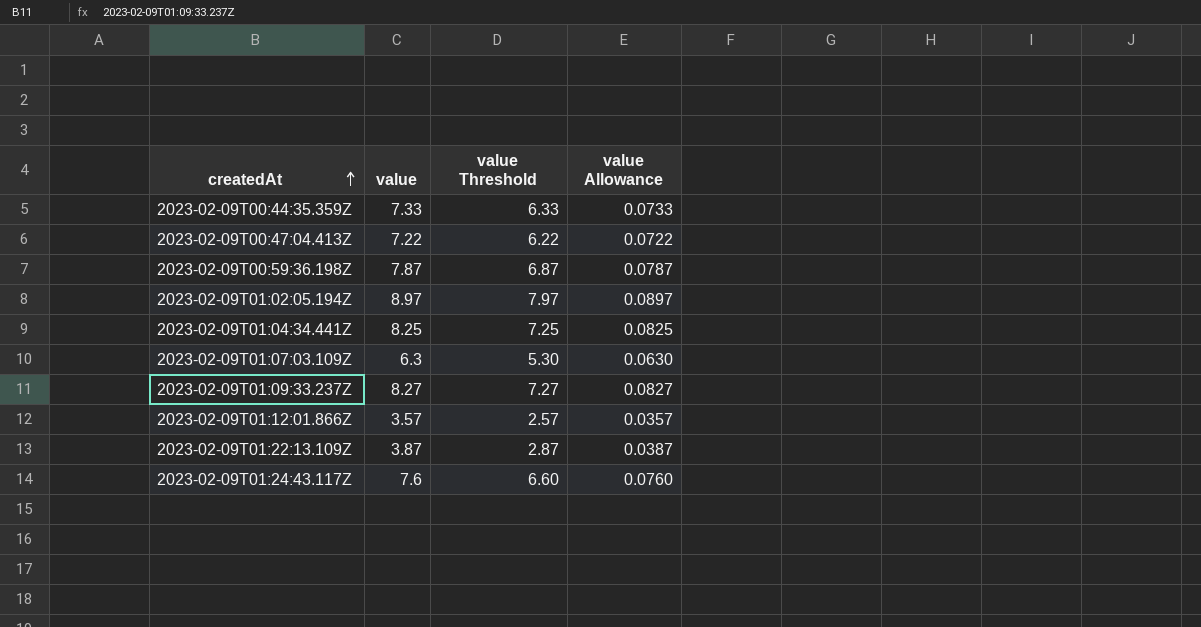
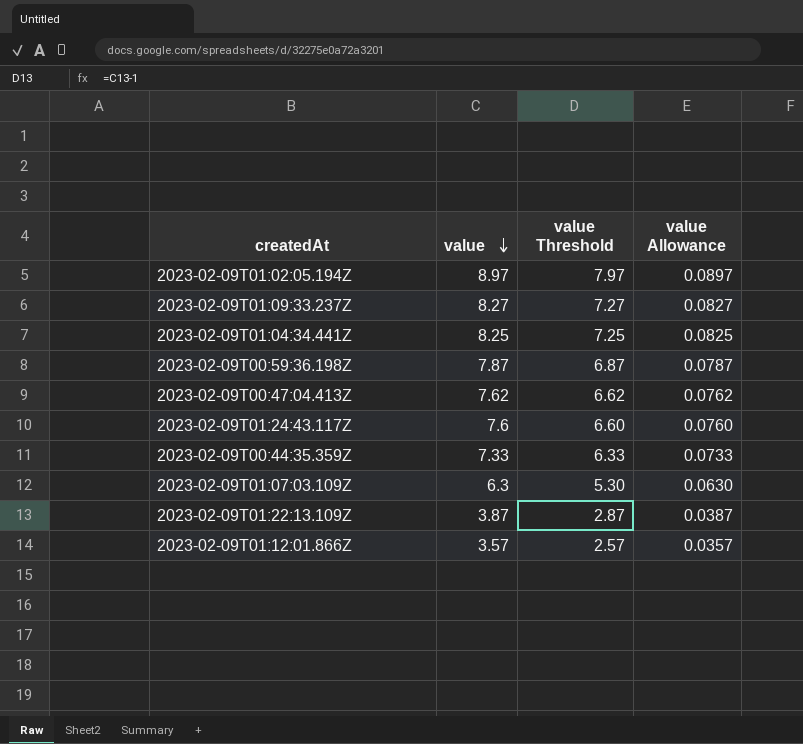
row order: createdAt ascending -> value descending
2023-02-09T00:47:04.413Z | value: 7.22 -> 7.62
2023-02-09T00:47:04.413Z | value Threshold: 6.22 -> 6.62
2023-02-09T00:47:04.413Z | value Allowance: 0.0722 -> 0.0762

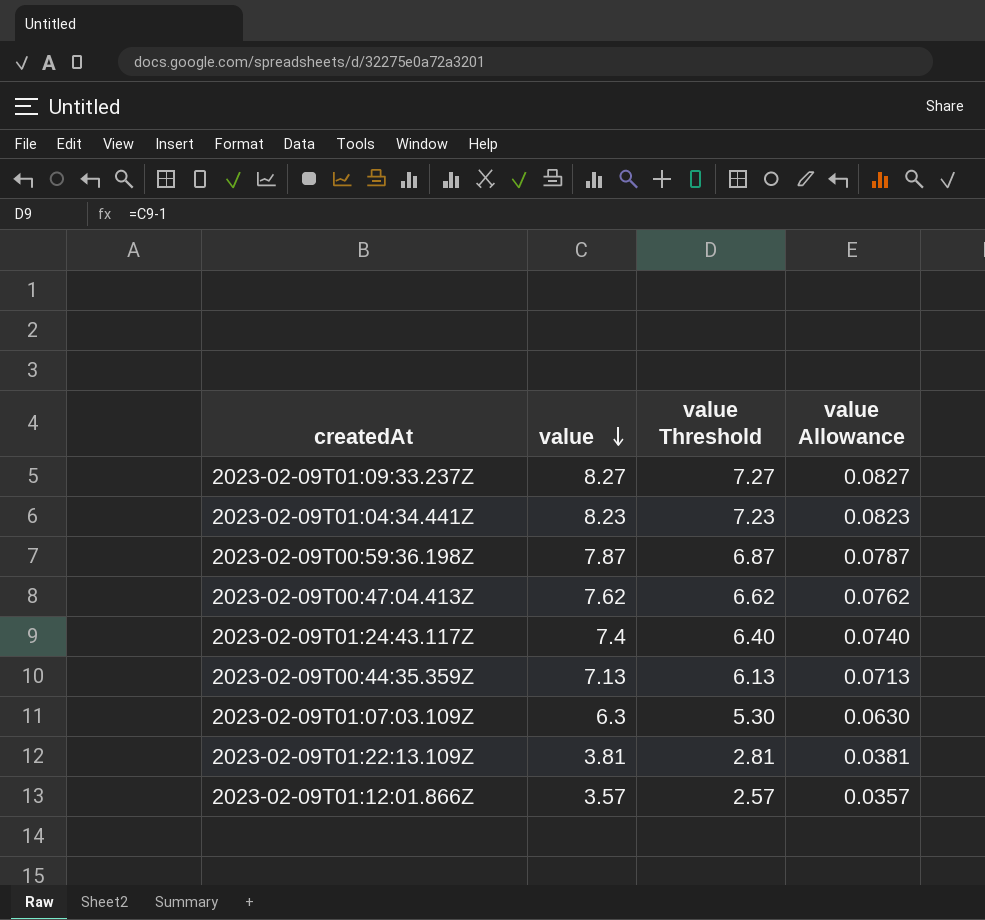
row 2023-02-09T01:02:05.194Z: 8.97 | 7.97 | 0.0897 -> none
2023-02-09T01:04:34.441Z | value: 8.25 -> 8.23
2023-02-09T01:04:34.441Z | value Threshold: 7.25 -> 7.23
2023-02-09T01:04:34.441Z | value Allowance: 0.0825 -> 0.0823
2023-02-09T01:24:43.117Z | value: 7.6 -> 7.4
2023-02-09T01:24:43.117Z | value Threshold: 6.60 -> 6.40
2023-02-09T01:24:43.117Z | value Allowance: 0.0760 -> 0.0740
2023-02-09T00:44:35.359Z | value: 7.33 -> 7.13
2023-02-09T00:44:35.359Z | value Threshold: 6.33 -> 6.13
2023-02-09T00:44:35.359Z | value Allowance: 0.0733 -> 0.0713
2023-02-09T01:22:13.109Z | value: 3.87 -> 3.81
2023-02-09T01:22:13.109Z | value Threshold: 2.87 -> 2.81
2023-02-09T01:22:13.109Z | value Allowance: 0.0387 -> 0.0381

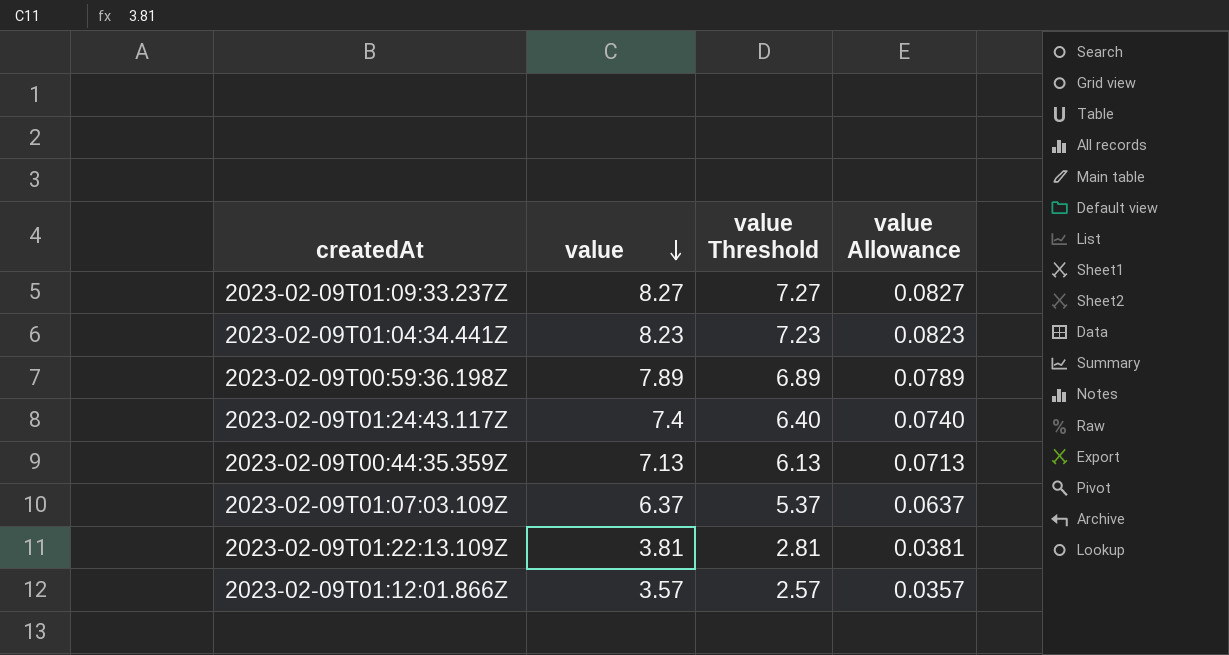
row 2023-02-09T00:47:04.413Z: 7.62 | 6.62 | 0.0762 -> none
2023-02-09T00:59:36.198Z | value: 7.87 -> 7.89
2023-02-09T00:59:36.198Z | value Threshold: 6.87 -> 6.89
2023-02-09T00:59:36.198Z | value Allowance: 0.0787 -> 0.0789
2023-02-09T01:07:03.109Z | value: 6.3 -> 6.37
2023-02-09T01:07:03.109Z | value Threshold: 5.30 -> 5.37
2023-02-09T01:07:03.109Z | value Allowance: 0.0630 -> 0.0637

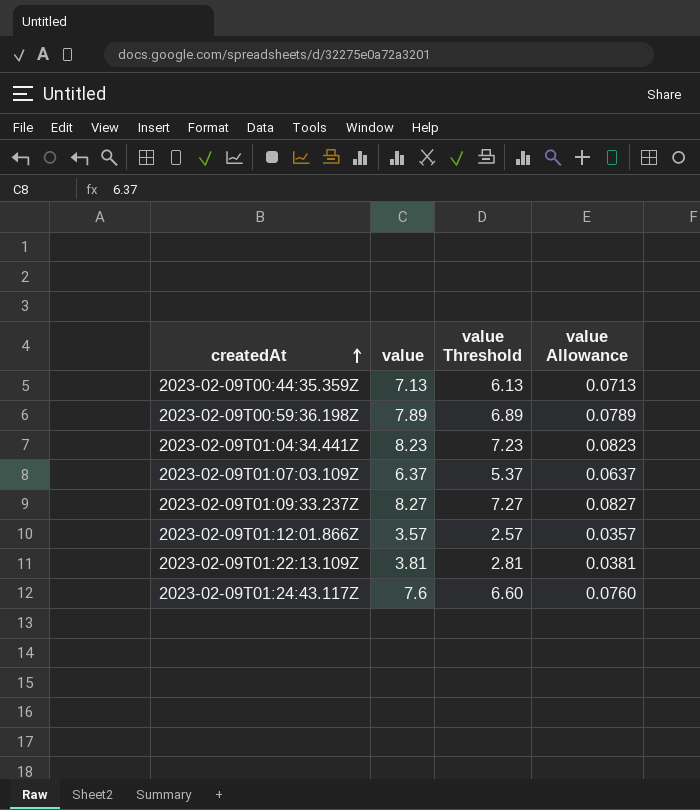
row order: value descending -> createdAt ascending
2023-02-09T01:24:43.117Z | value: 7.4 -> 7.6
2023-02-09T01:24:43.117Z | value Threshold: 6.40 -> 6.60
2023-02-09T01:24:43.117Z | value Allowance: 0.0740 -> 0.0760

